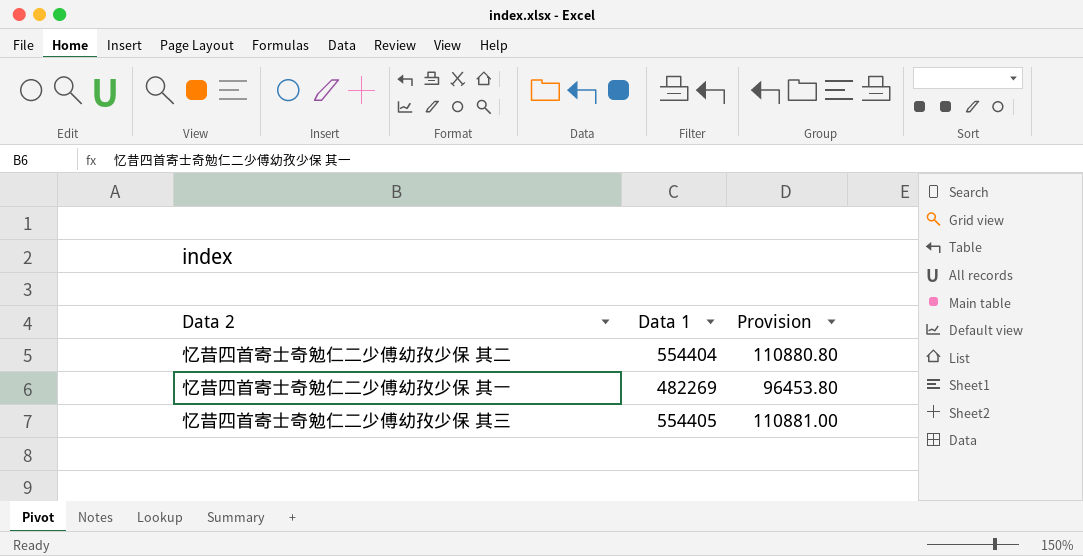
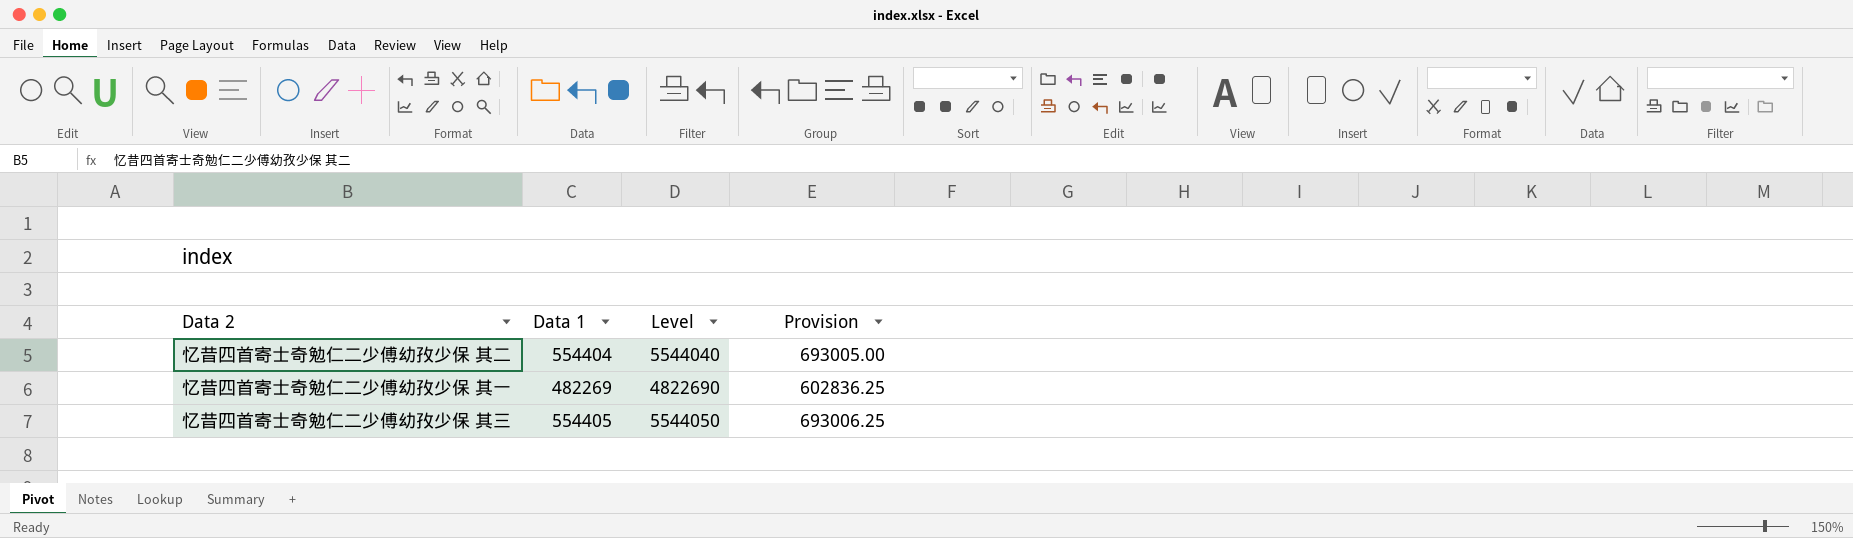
column Level | formula: none -> [Data 1] * 10
column Provision | formula: [Data 1] * 0.2 -> [Data 1] * 1.25

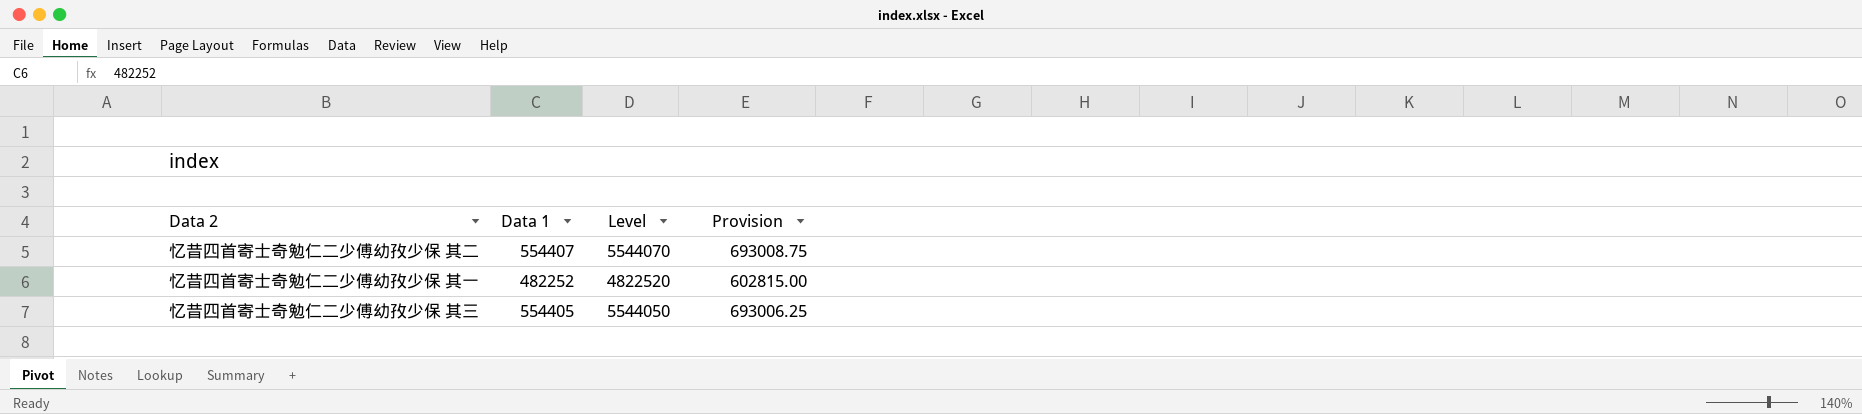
忆昔四首寄士奇勉仁二少傅幼孜少保 其二 | Data 1: 554404 -> 554407
忆昔四首寄士奇勉仁二少傅幼孜少保 其二 | Level: 5544040 -> 5544070
忆昔四首寄士奇勉仁二少傅幼孜少保 其二 | Provision: 693005.00 -> 693008.75
忆昔四首寄士奇勉仁二少傅幼孜少保 其一 | Data 1: 482269 -> 482252
忆昔四首寄士奇勉仁二少傅幼孜少保 其一 | Level: 4822690 -> 4822520
忆昔四首寄士奇勉仁二少傅幼孜少保 其一 | Provision: 602836.25 -> 602815.00

